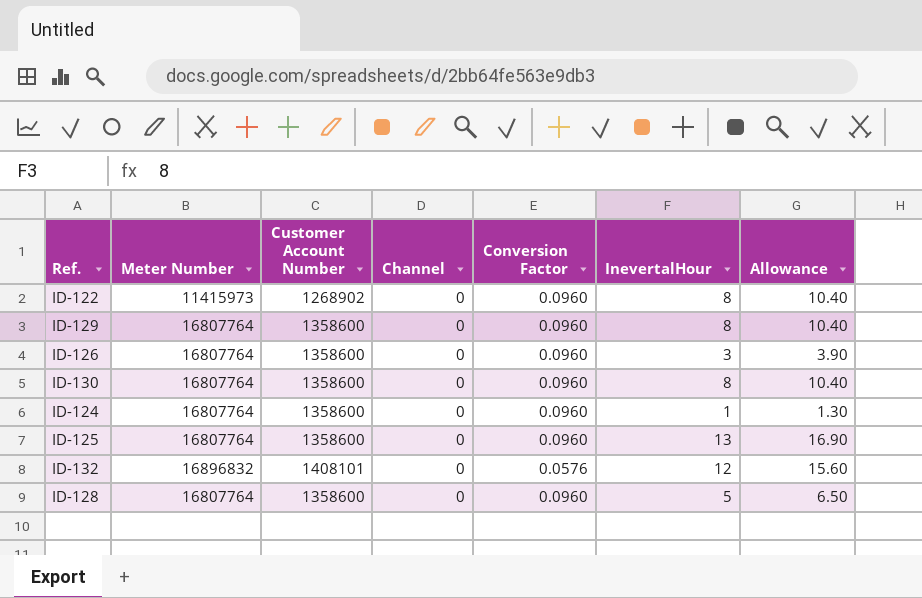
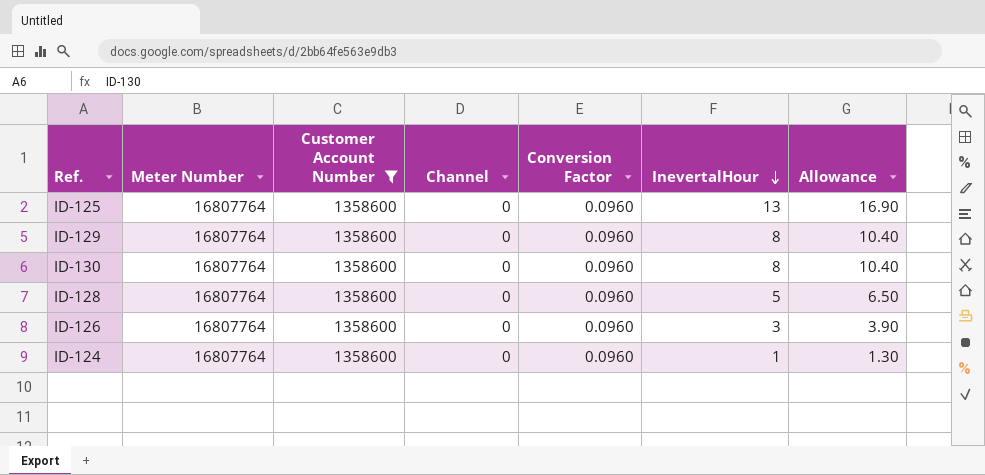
filter: none -> Customer Account Number = 1358600
row order: none -> InevertalHour descending

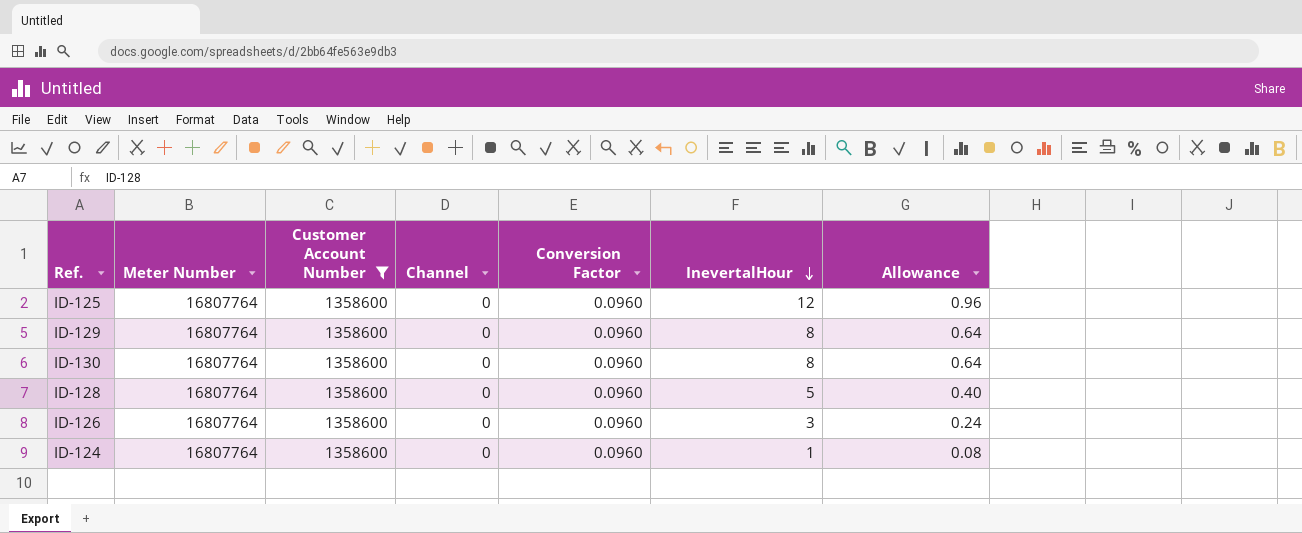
column Allowance | formula: [InevertalHour] * 1.3 -> [InevertalHour] * 0.08
ID-125 | InevertalHour: 13 -> 12

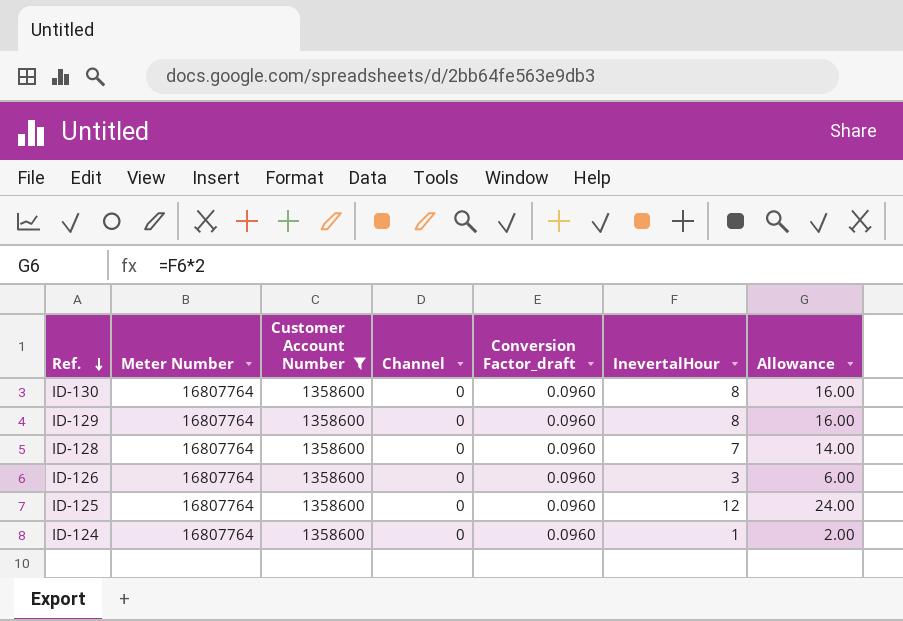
row order: InevertalHour descending -> Ref. descending
column name: Conversion Factor -> Conversion Factor_draft
column Allowance | formula: [InevertalHour] * 0.08 -> [InevertalHour] * 2
ID-128 | InevertalHour: 5 -> 7

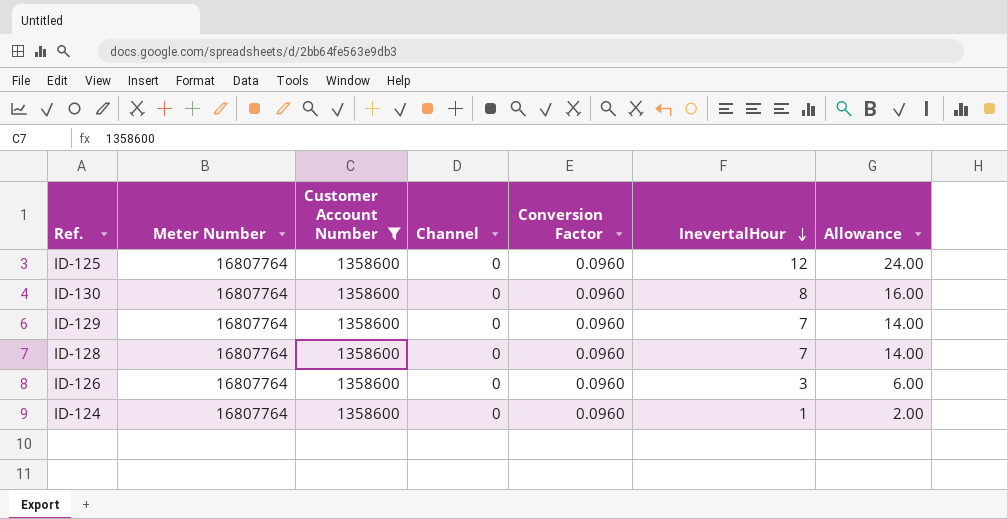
row order: Ref. descending -> InevertalHour descending
column name: Conversion Factor_draft -> Conversion Factor
ID-129 | InevertalHour: 8 -> 7
ID-129 | Allowance: 16.00 -> 14.00

